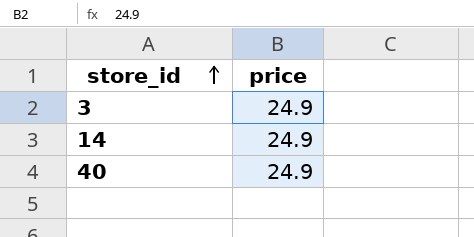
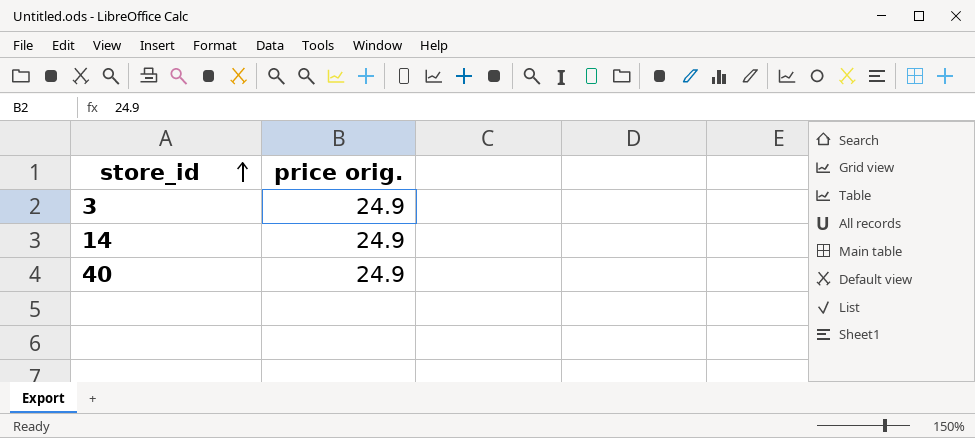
column name: price -> price orig.

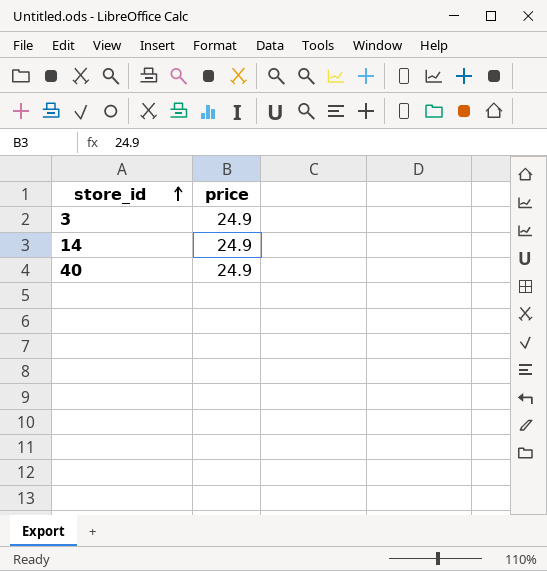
column name: price orig. -> price

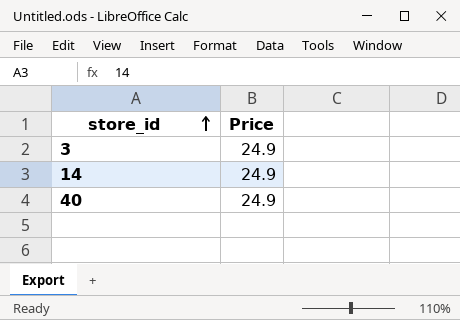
column name: price -> Price

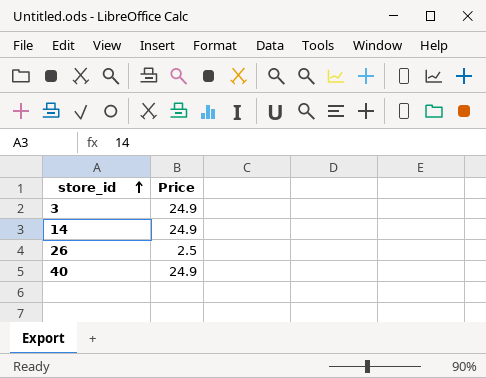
row 26: none -> 2.5

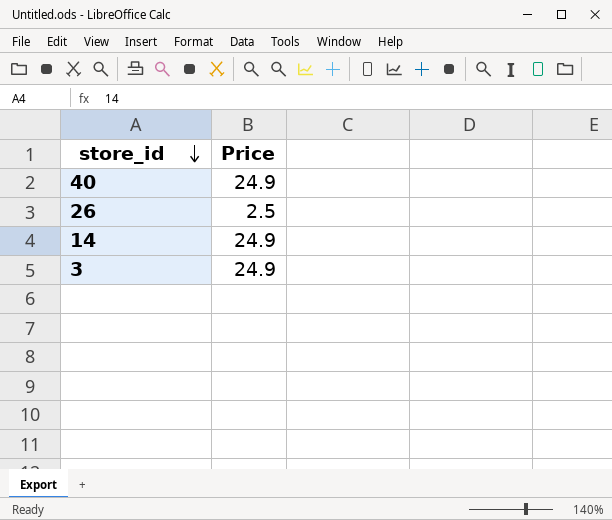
row order: store_id ascending -> store_id descending

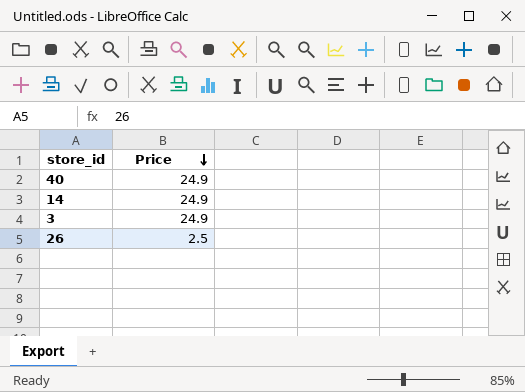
row order: store_id descending -> Price descending

